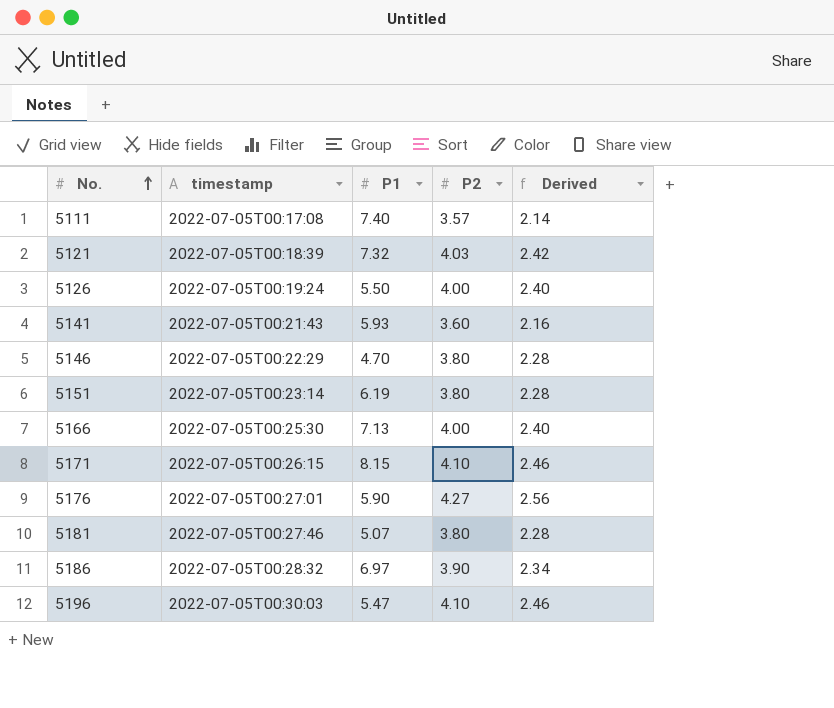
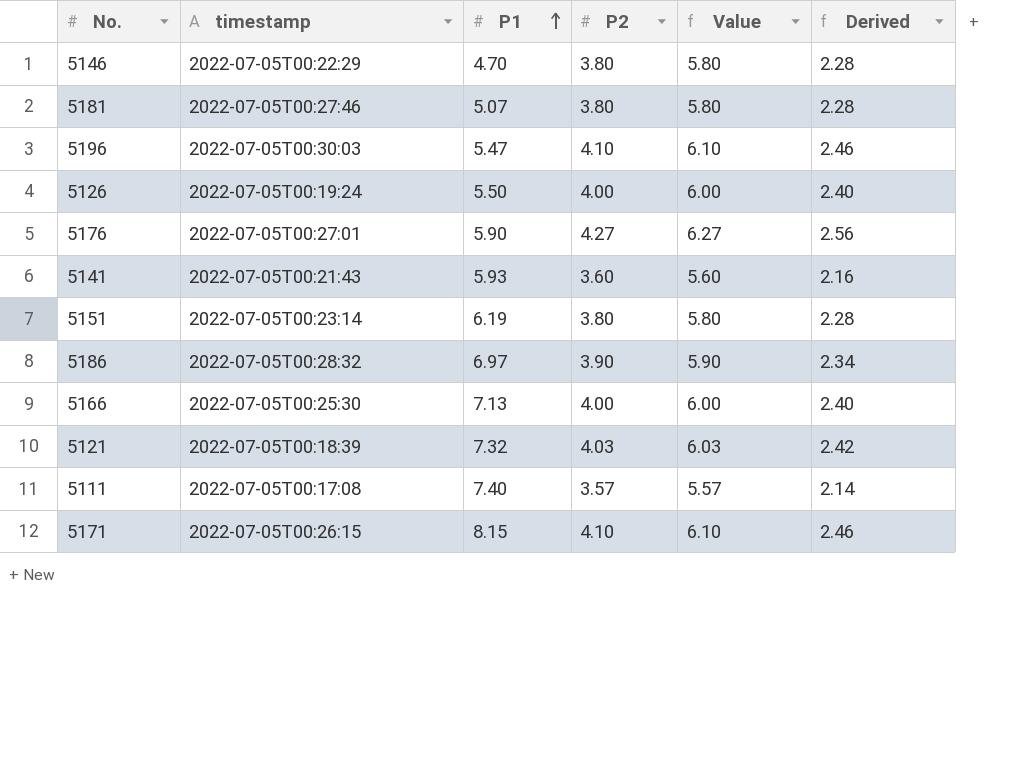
row order: No. ascending -> P1 ascending
column Value | formula: none -> [P2] + 2

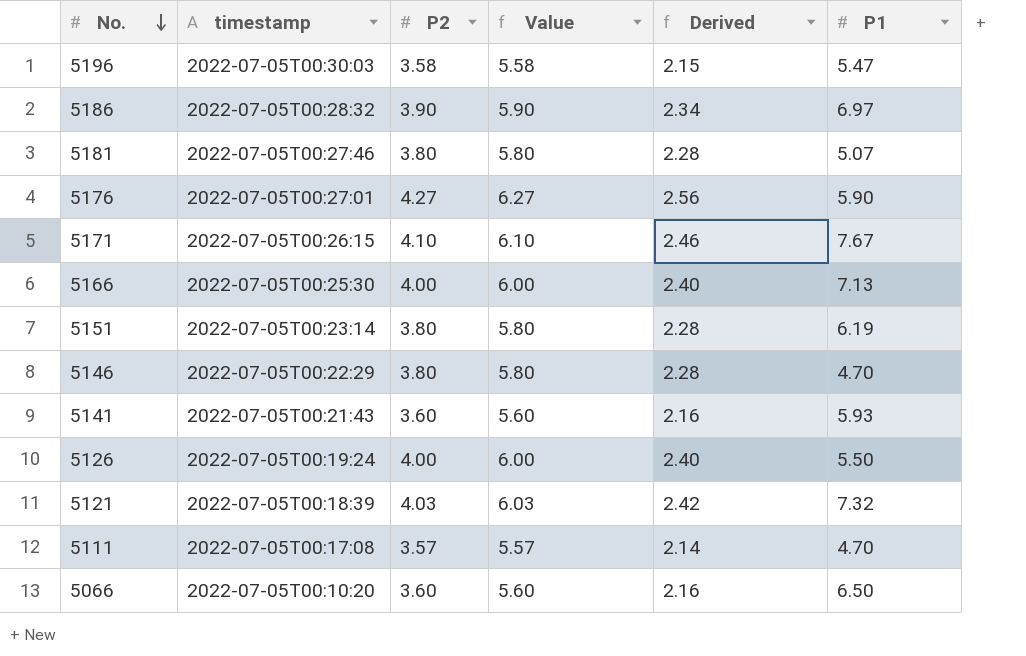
row order: P1 ascending -> No. descending
column P1 | position: 3 -> 6
5196 | P2: 4.10 -> 3.58
5196 | Value: 6.10 -> 5.58
5196 | Derived: 2.46 -> 2.15
5171 | P1: 8.15 -> 7.67
5111 | P1: 7.40 -> 4.70
row 5066: none -> 2022-07-05T00:10:20 | 3.60 | 5.60 | 2.16 | 6.50

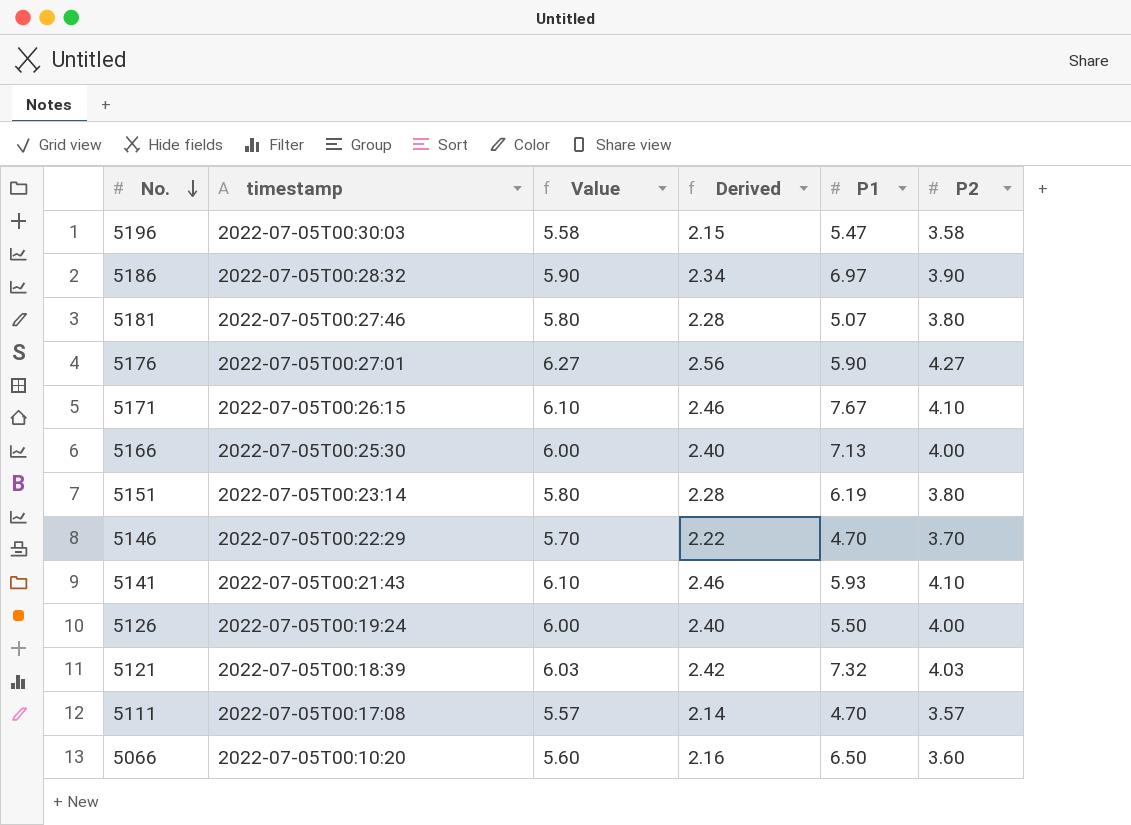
column P2 | position: 3 -> 6
5146 | Value: 5.80 -> 5.70
5146 | Derived: 2.28 -> 2.22
5146 | P2: 3.80 -> 3.70
5141 | Value: 5.60 -> 6.10
5141 | Derived: 2.16 -> 2.46
5141 | P2: 3.60 -> 4.10

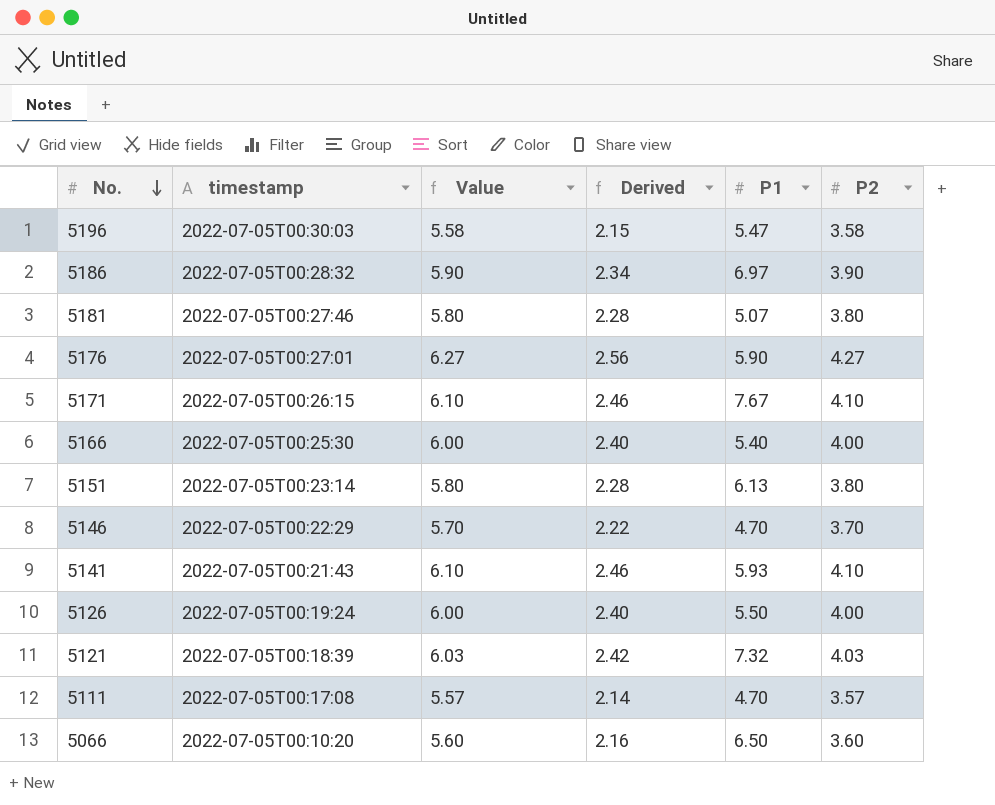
5166 | P1: 7.13 -> 5.40
5151 | P1: 6.19 -> 6.13

